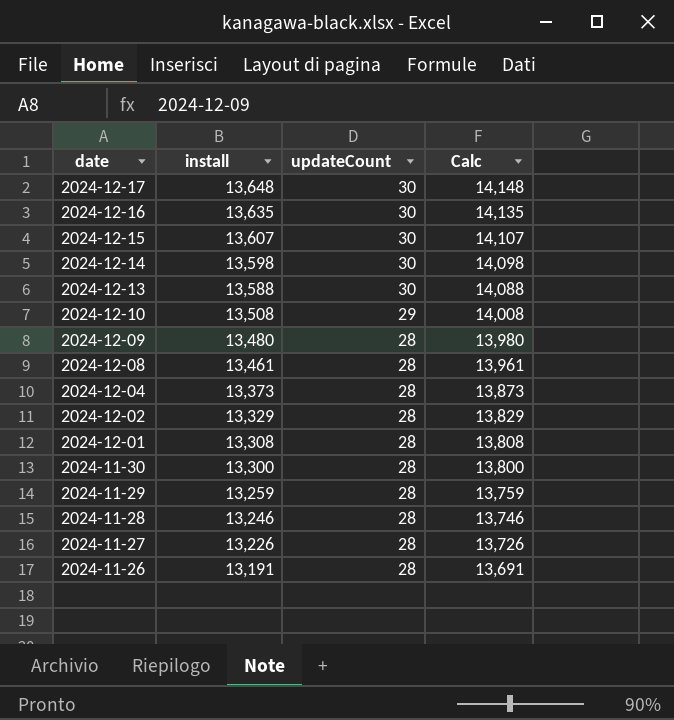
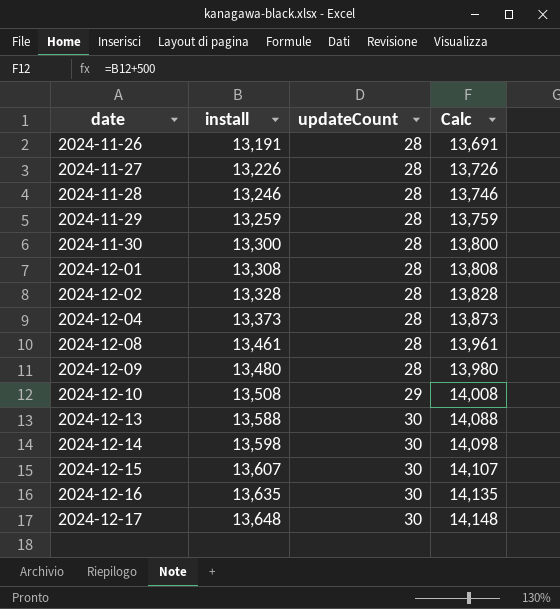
row order: date descending -> date ascending
2024-12-02 | install: 13,329 -> 13,328
2024-12-02 | Calc: 13,829 -> 13,828

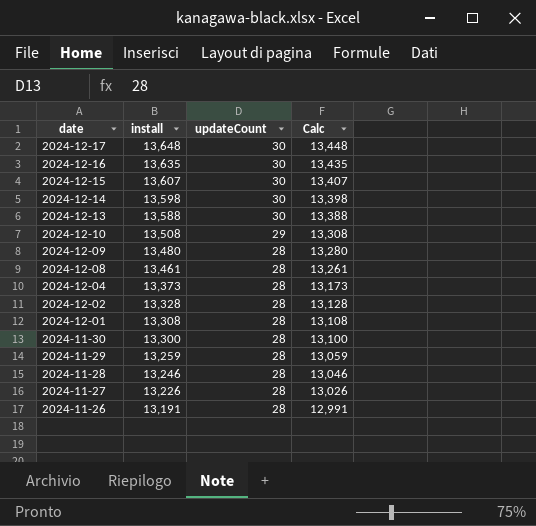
row order: date ascending -> date descending
column Calc | formula: [install] + 500 -> [install] - 200

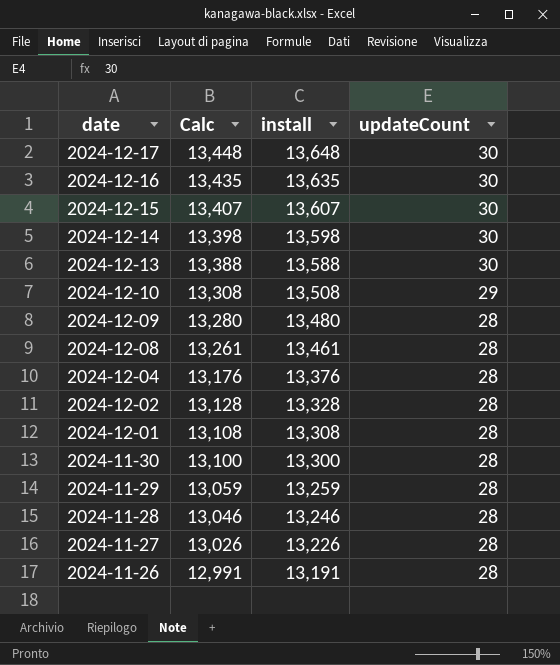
column Calc | position: 4 -> 2
2024-12-04 | Calc: 13,173 -> 13,176
2024-12-04 | install: 13,373 -> 13,376

